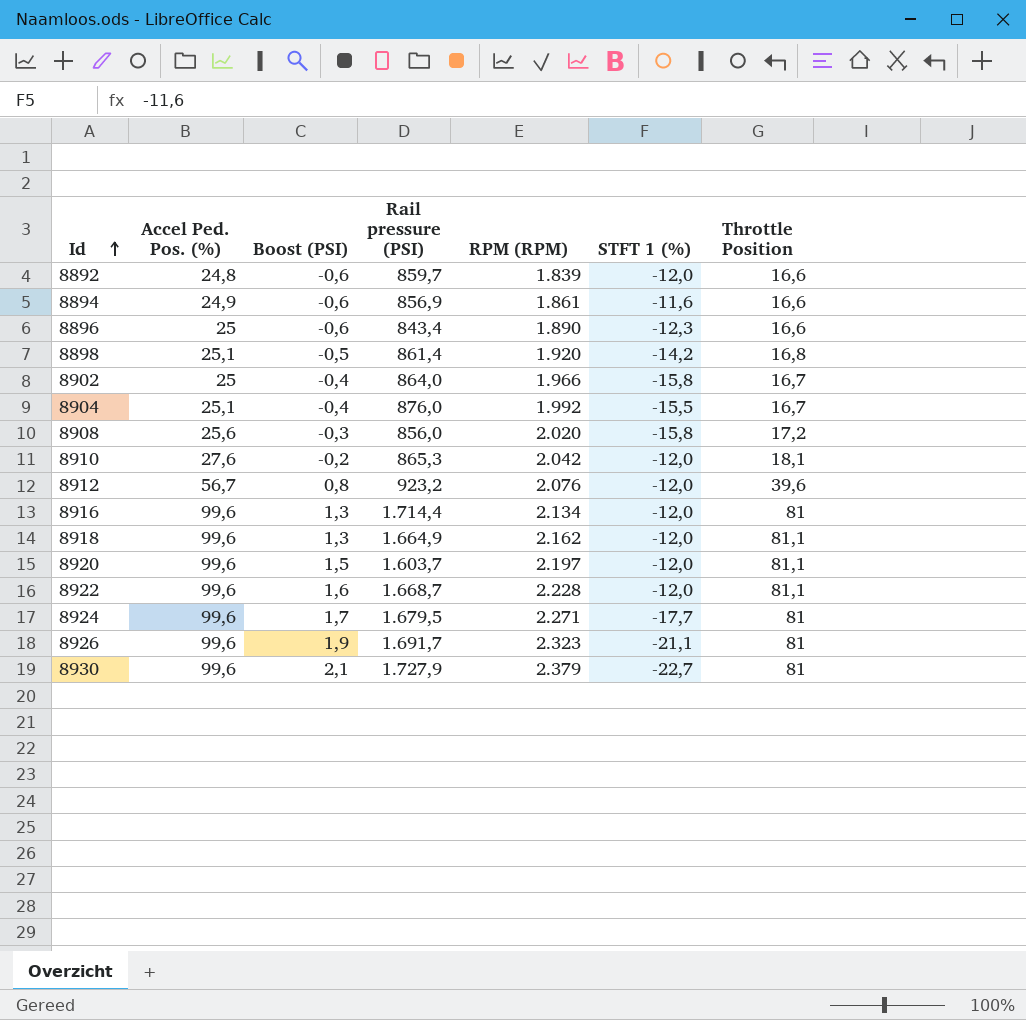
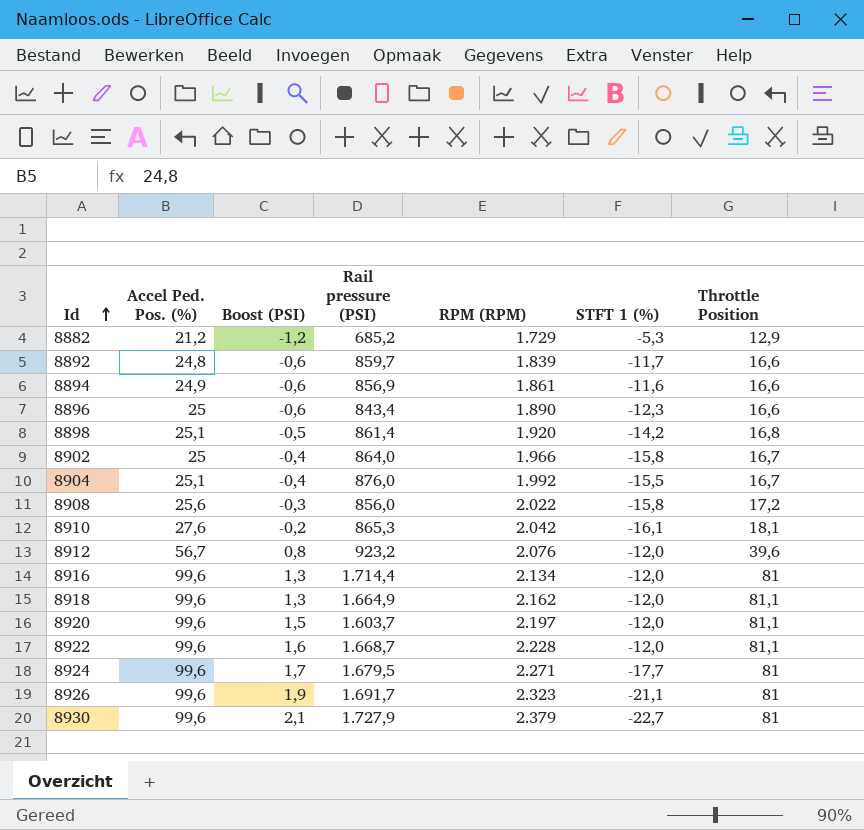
row 8882: none -> 21,2 | -1,2 | 685,2 | 1.729 | -5,3 | 12,9
8892 | STFT 1 (%): -12,0 -> -11,7
8908 | RPM (RPM): 2.020 -> 2.022
8910 | STFT 1 (%): -12,0 -> -16,1

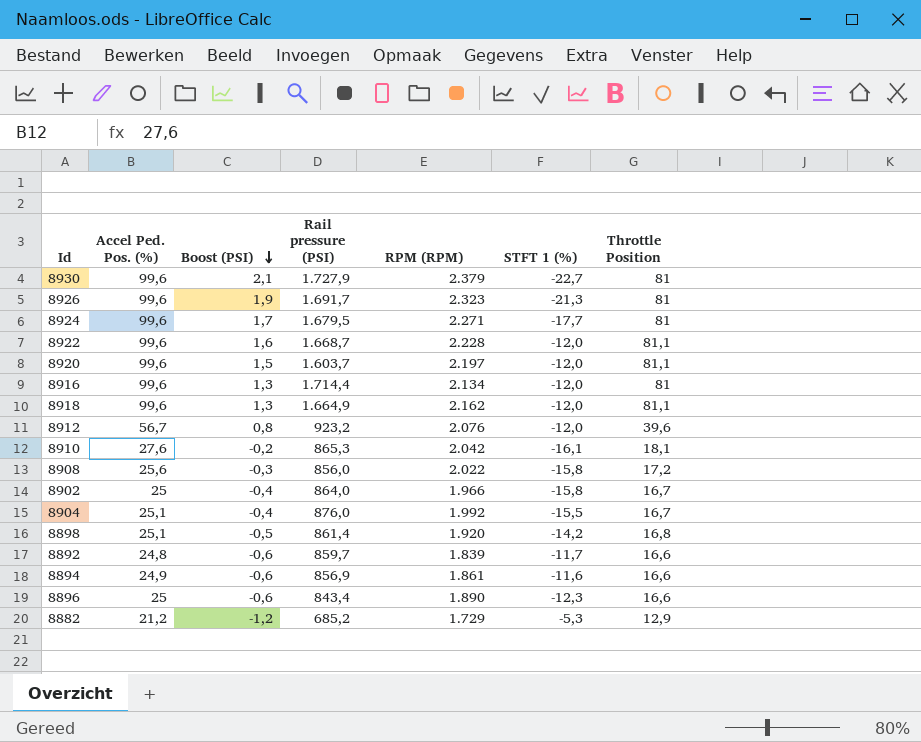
row order: Id ascending -> Boost (PSI) descending
8926 | STFT 1 (%): -21,1 -> -21,3

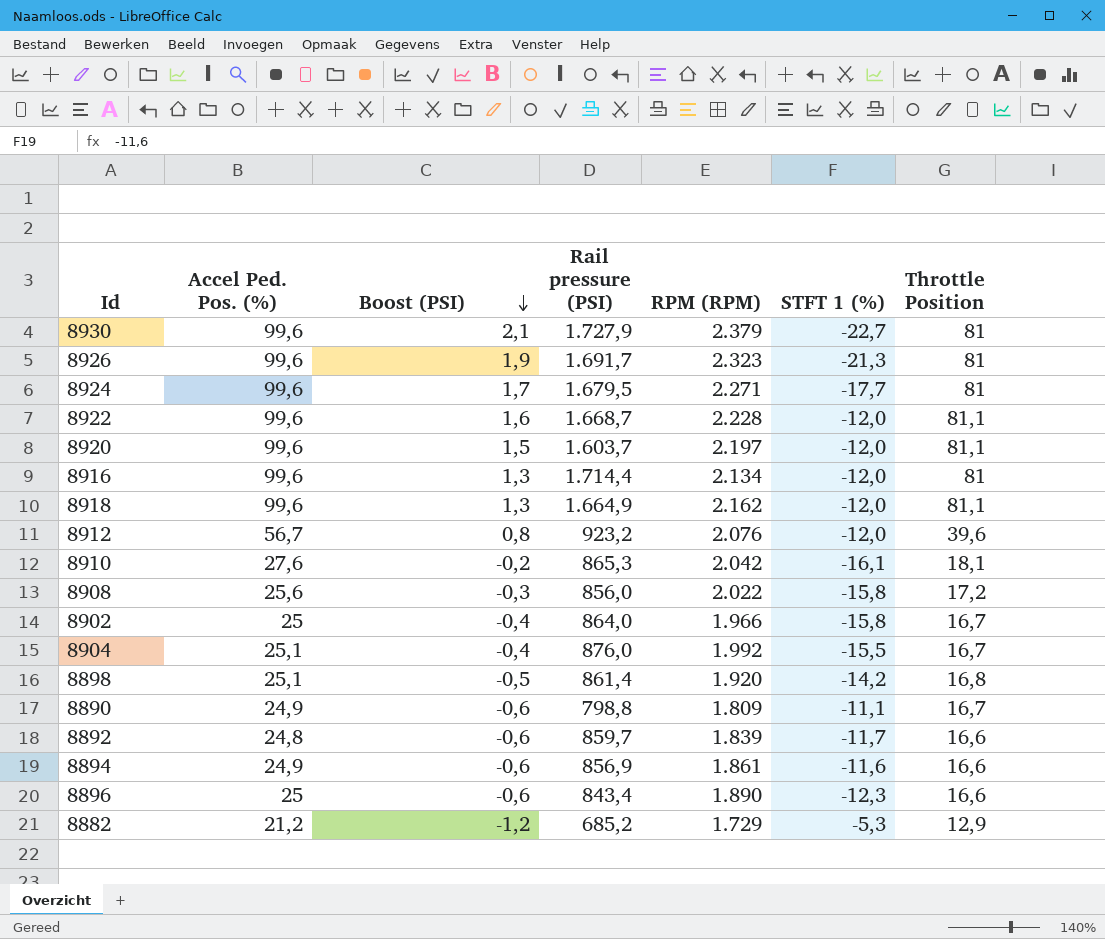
row 8890: none -> 24,9 | -0,6 | 798,8 | 1.809 | -11,1 | 16,7

